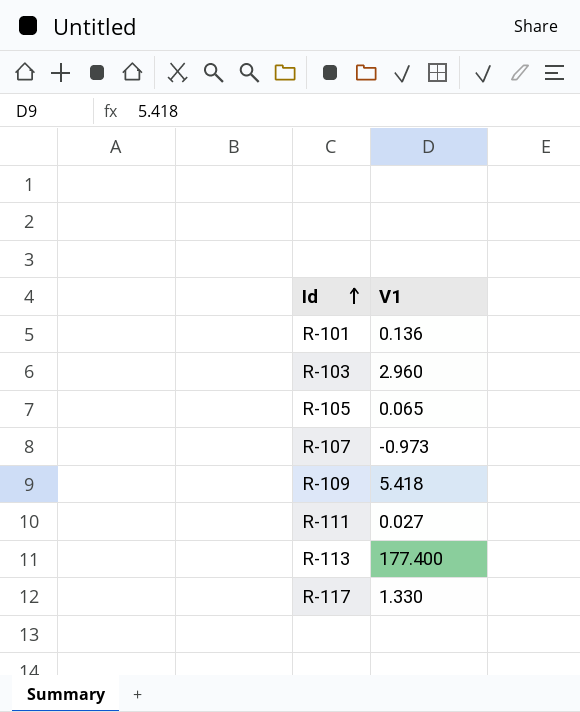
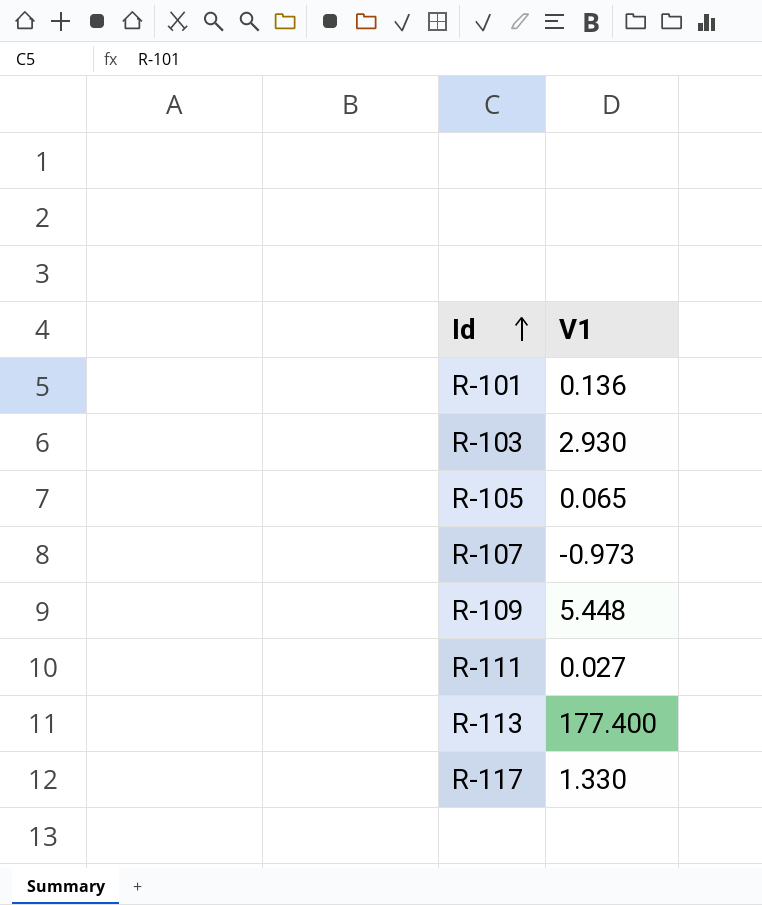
R-103 | V1: 2.960 -> 2.930
R-109 | V1: 5.418 -> 5.448

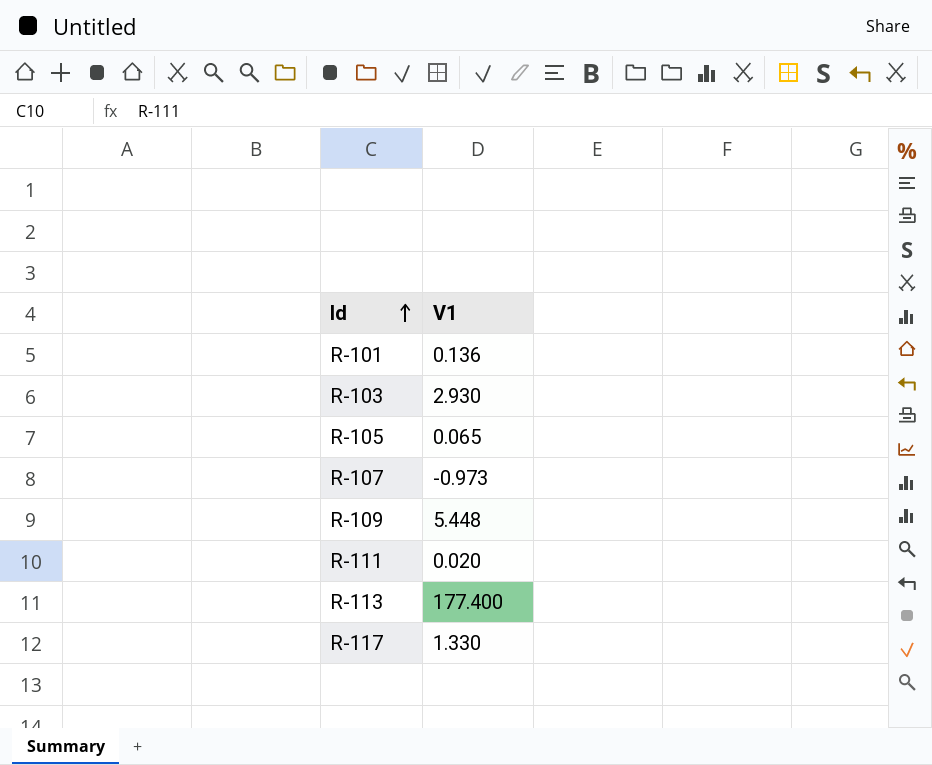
R-111 | V1: 0.027 -> 0.020

